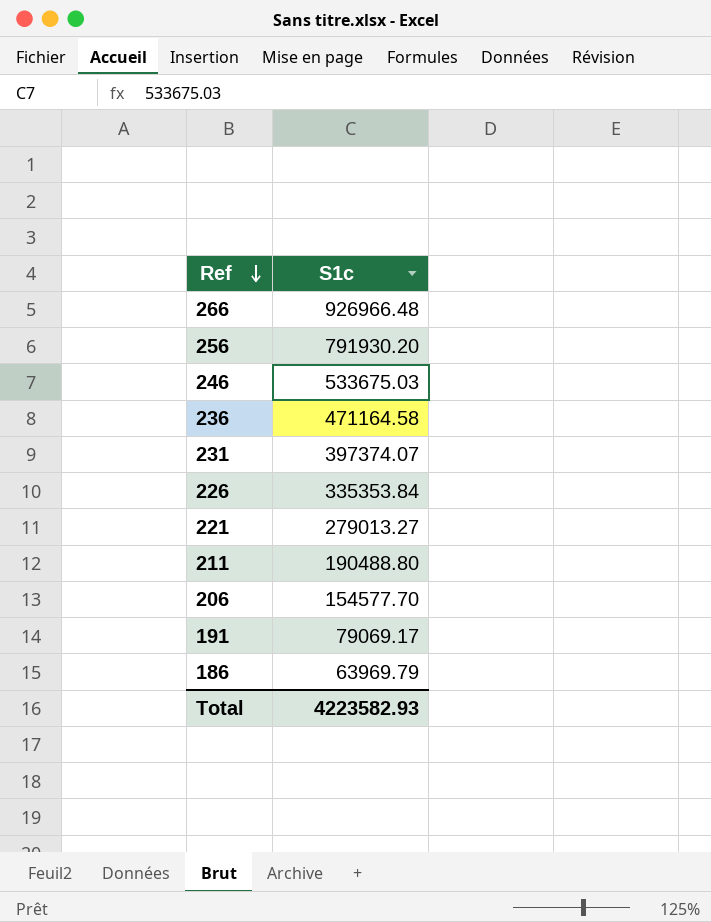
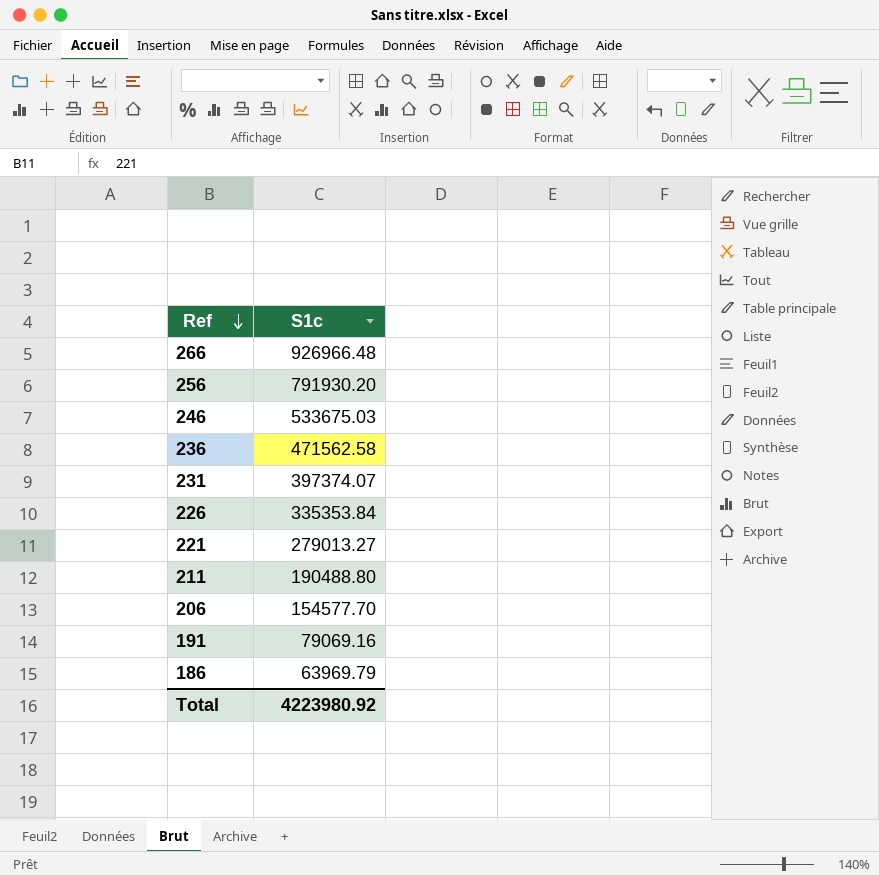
236 | S1c: 471164.58 -> 471562.58
191 | S1c: 79069.17 -> 79069.16
Total | S1c: 4223582.93 -> 4223980.92

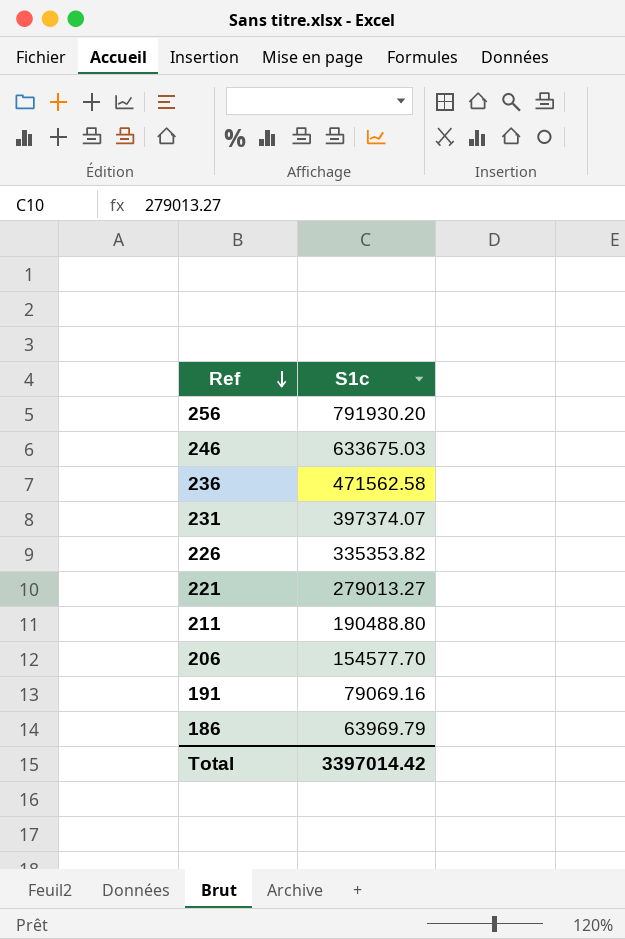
row 266: 926966.48 -> none
246 | S1c: 533675.03 -> 633675.03
226 | S1c: 335353.84 -> 335353.82
Total | S1c: 4223980.92 -> 3397014.42

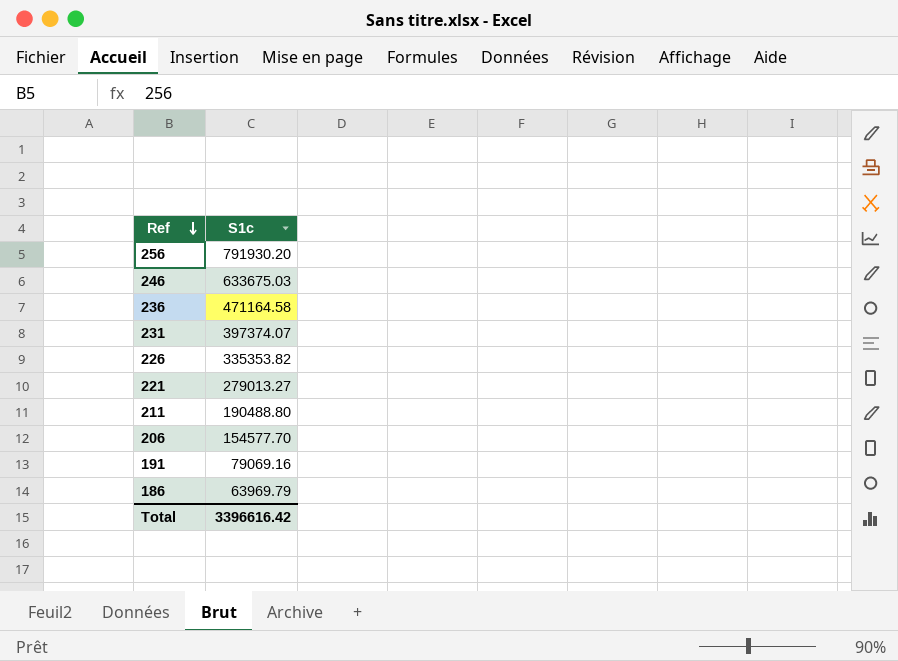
236 | S1c: 471562.58 -> 471164.58
Total | S1c: 3397014.42 -> 3396616.42

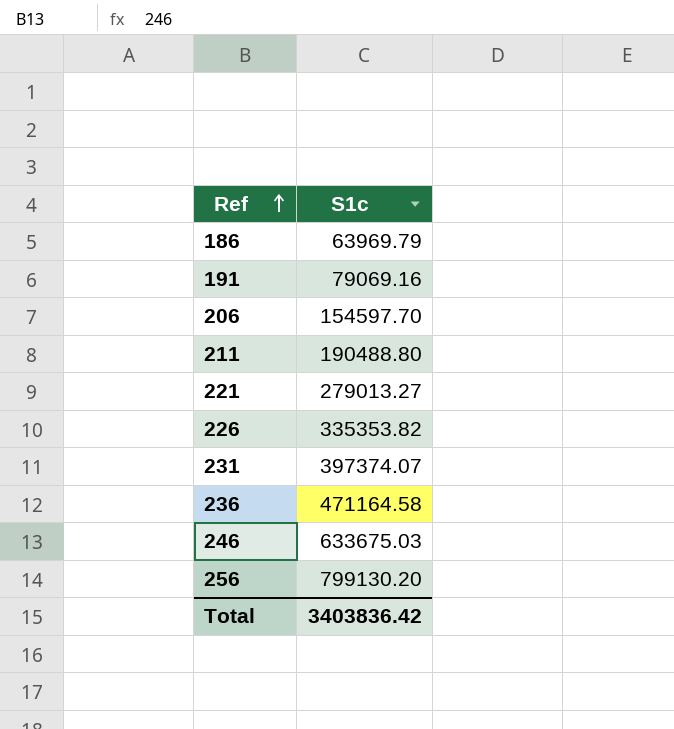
row order: Ref descending -> Ref ascending
206 | S1c: 154577.70 -> 154597.70
256 | S1c: 791930.20 -> 799130.20
Total | S1c: 3396616.42 -> 3403836.42

